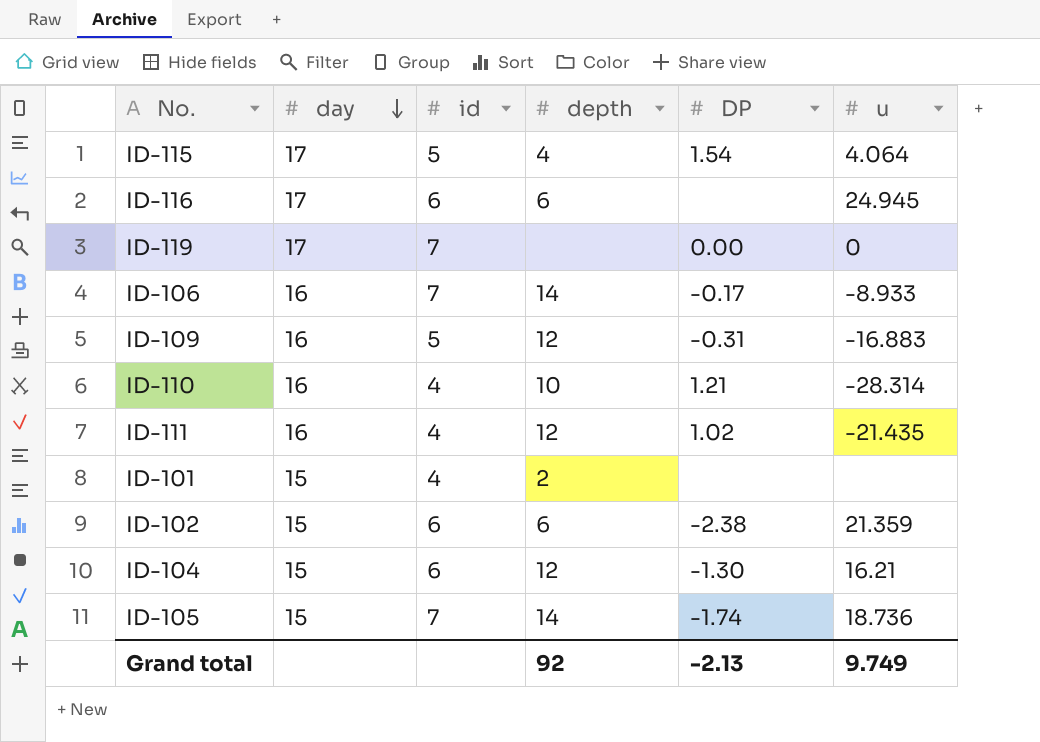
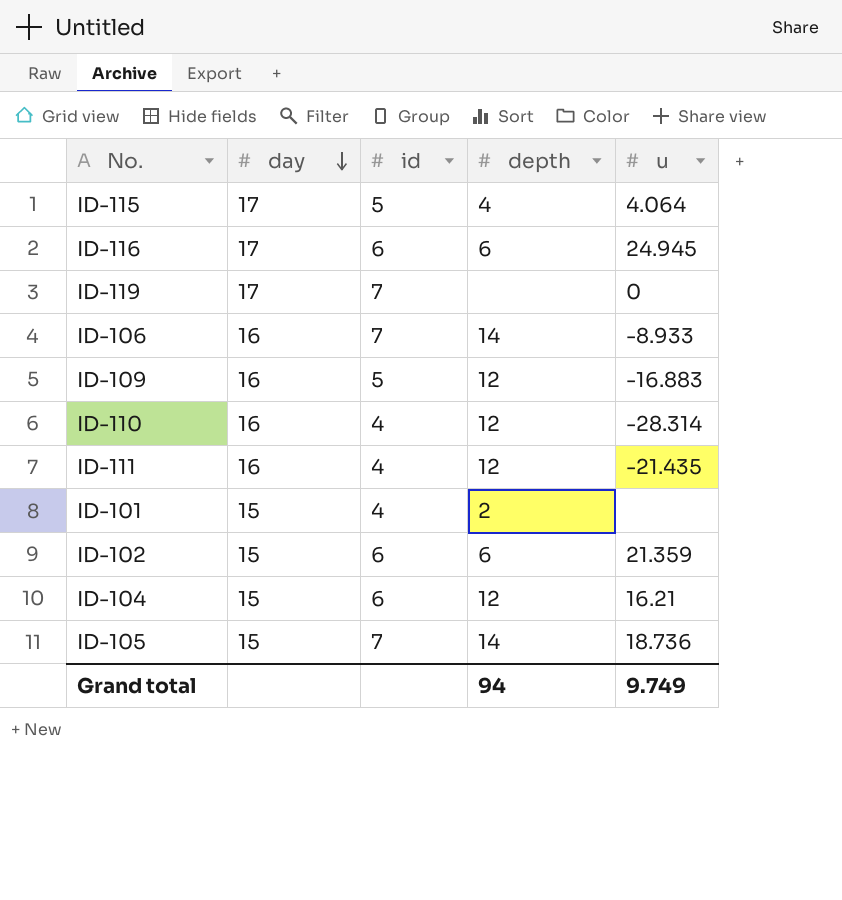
column DP | position: 5 -> none
ID-110 | depth: 10 -> 12
Grand total | depth: 92 -> 94

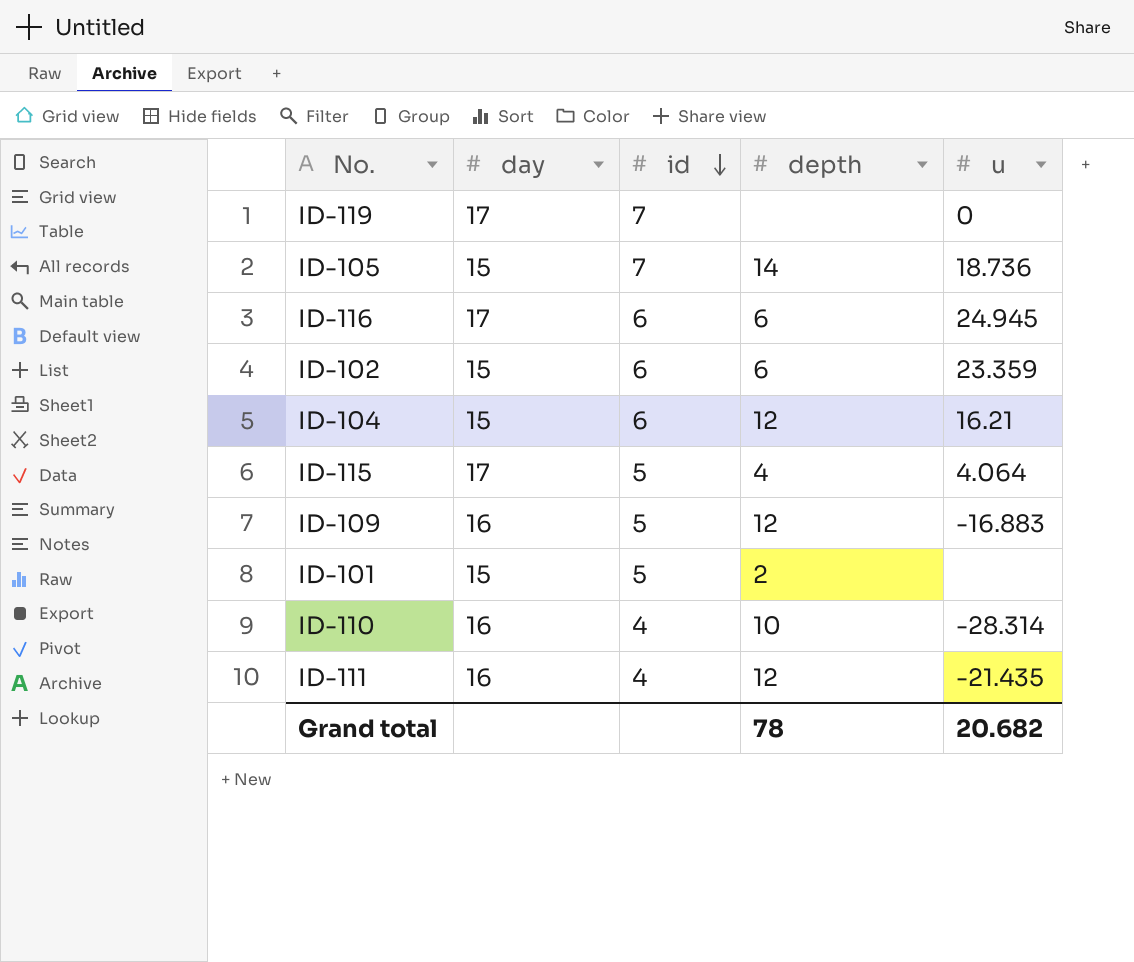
row order: day descending -> id descending
row ID-106: 16 | 7 | 14 | -8.933 -> none
ID-102 | u: 21.359 -> 23.359
ID-101 | id: 4 -> 5
ID-110 | depth: 12 -> 10
Grand total | depth: 94 -> 78
Grand total | u: 9.749 -> 20.682

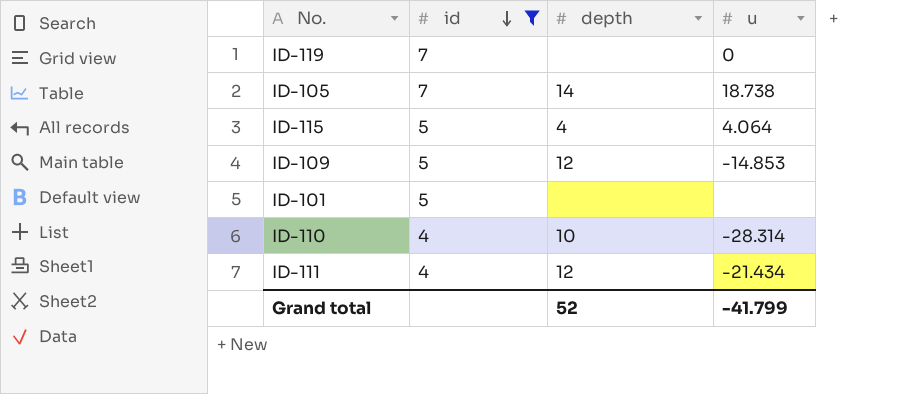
filter: none -> id != 6
column day | position: 2 -> none
ID-105 | u: 18.736 -> 18.738
ID-109 | u: -16.883 -> -14.853
ID-101 | depth: 2 -> none
ID-111 | u: -21.435 -> -21.434
Grand total | depth: 78 -> 52
Grand total | u: 20.682 -> -41.799

